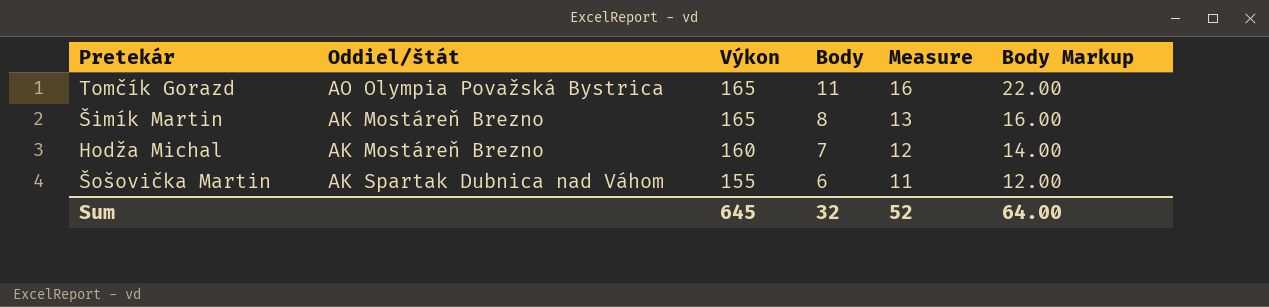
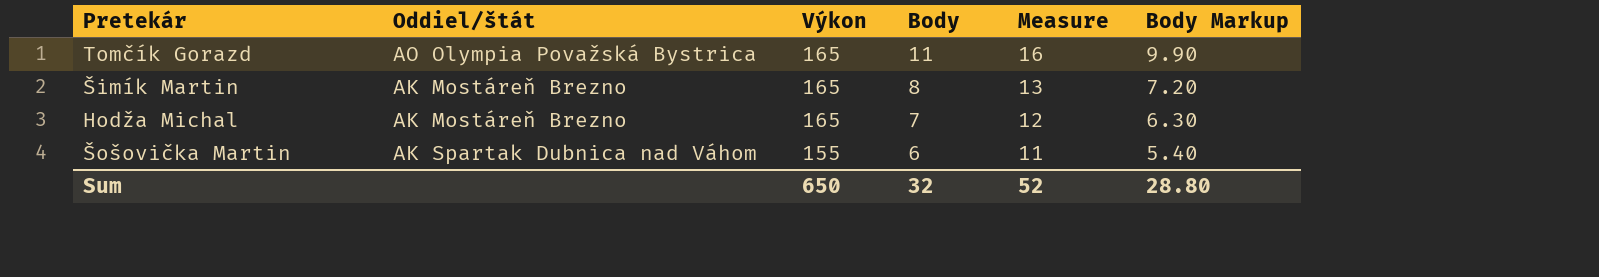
column Body Markup | formula: [Body] * 2 -> [Body] * 0.9
Hodža Michal | Výkon: 160 -> 165
Sum | Výkon: 645 -> 650
Sum | Body Markup: 64.00 -> 28.80

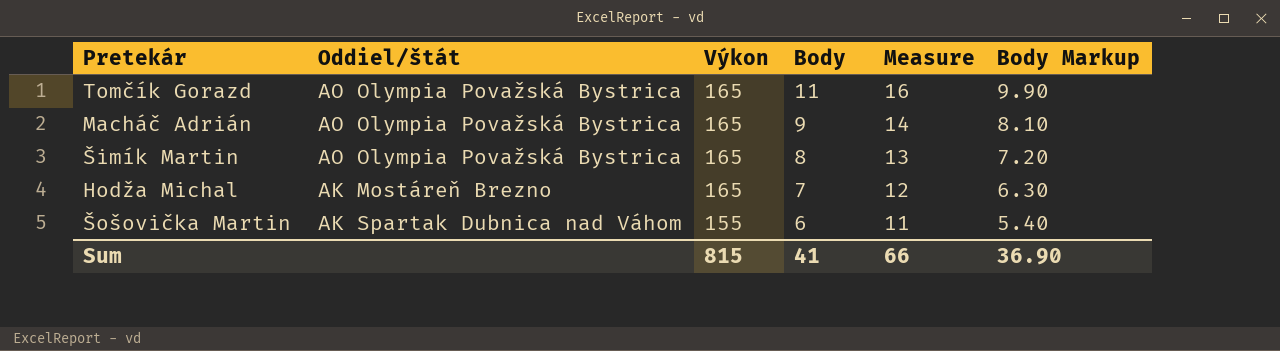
row Macháč Adrián: none -> AO Olympia Považská Bystrica | 165 | 9 | 14 | 8.10
Šimík Martin | Oddiel/štát: AK Mostáreň Brezno -> AO Olympia Považská Bystrica
Sum | Výkon: 650 -> 815
Sum | Body: 32 -> 41
Sum | Measure: 52 -> 66
Sum | Body Markup: 28.80 -> 36.90

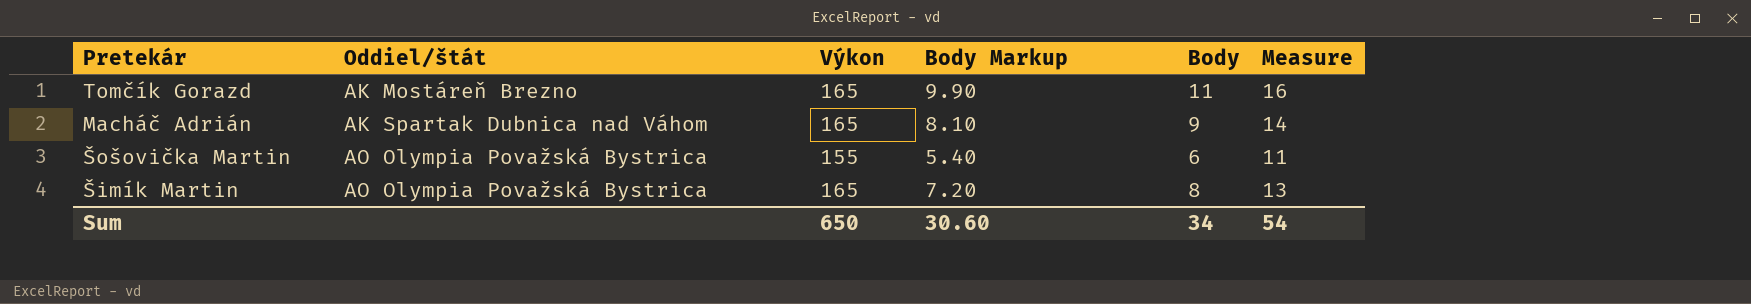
row order: Výkon descending -> Oddiel/štát ascending
column Body Markup | position: 6 -> 4
row Hodža Michal: AK Mostáreň Brezno | 165 | 7 | 12 | 6.30 -> none
Tomčík Gorazd | Oddiel/štát: AO Olympia Považská Bystrica -> AK Mostáreň Brezno
Macháč Adrián | Oddiel/štát: AO Olympia Považská Bystrica -> AK Spartak Dubnica nad Váhom
Šošovička Martin | Oddiel/štát: AK Spartak Dubnica nad Váhom -> AO Olympia Považská Bystrica
Sum | Výkon: 815 -> 650
Sum | Body Markup: 36.90 -> 30.60
Sum | Body: 41 -> 34
Sum | Measure: 66 -> 54

